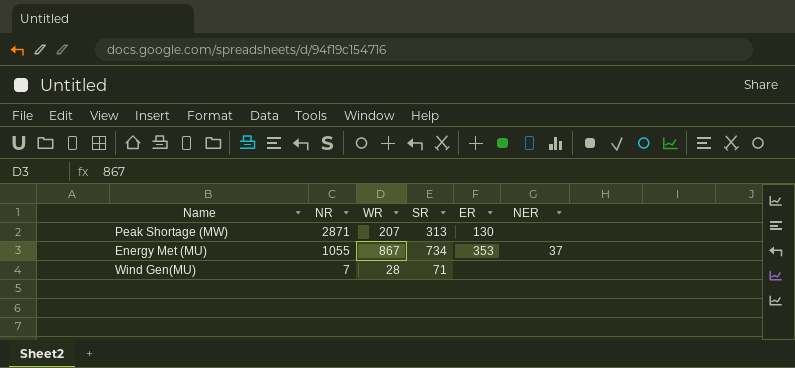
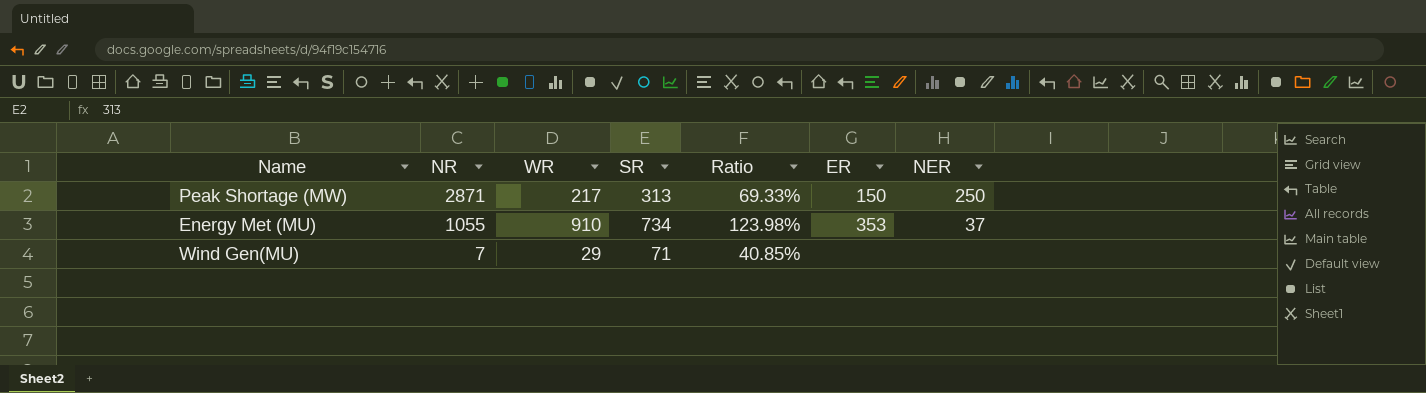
column Ratio | formula: none -> [WR] / [SR]
Peak Shortage (MW) | WR: 207 -> 217
Peak Shortage (MW) | ER: 130 -> 150
Peak Shortage (MW) | NER: none -> 250
Energy Met (MU) | WR: 867 -> 910
Wind Gen(MU) | WR: 28 -> 29

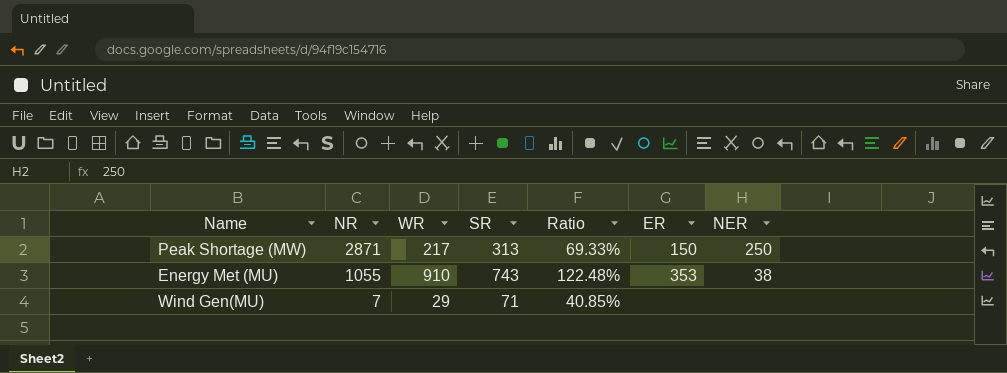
Energy Met (MU) | SR: 734 -> 743
Energy Met (MU) | Ratio: 123.98% -> 122.48%
Energy Met (MU) | NER: 37 -> 38

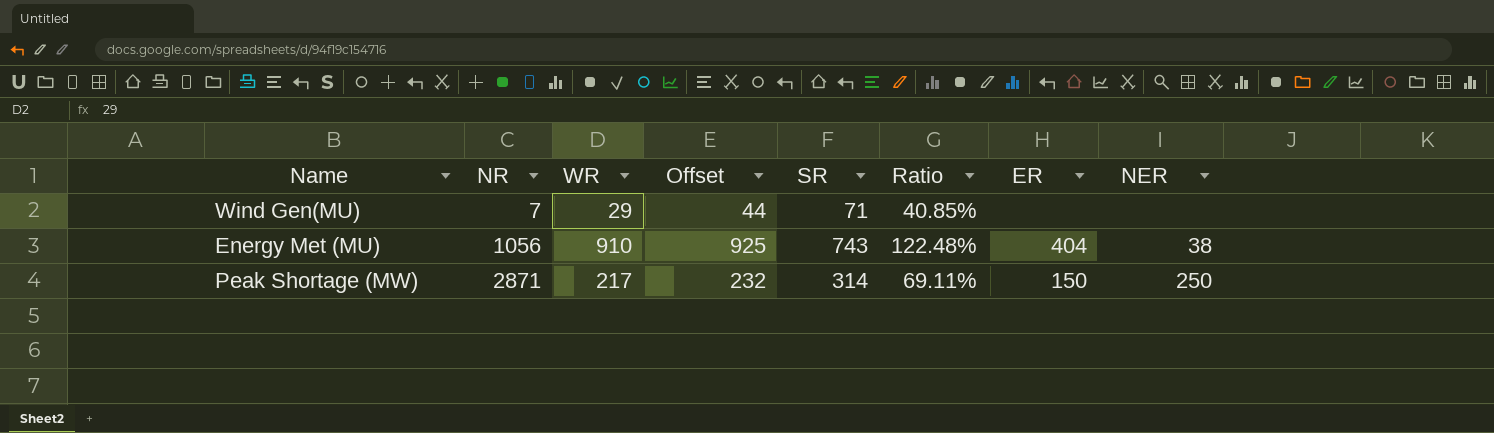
row order: NR descending -> NR ascending
column Offset | formula: none -> [WR] + 15
Energy Met (MU) | NR: 1055 -> 1056
Energy Met (MU) | ER: 353 -> 404
Peak Shortage (MW) | SR: 313 -> 314
Peak Shortage (MW) | Ratio: 69.33% -> 69.11%

